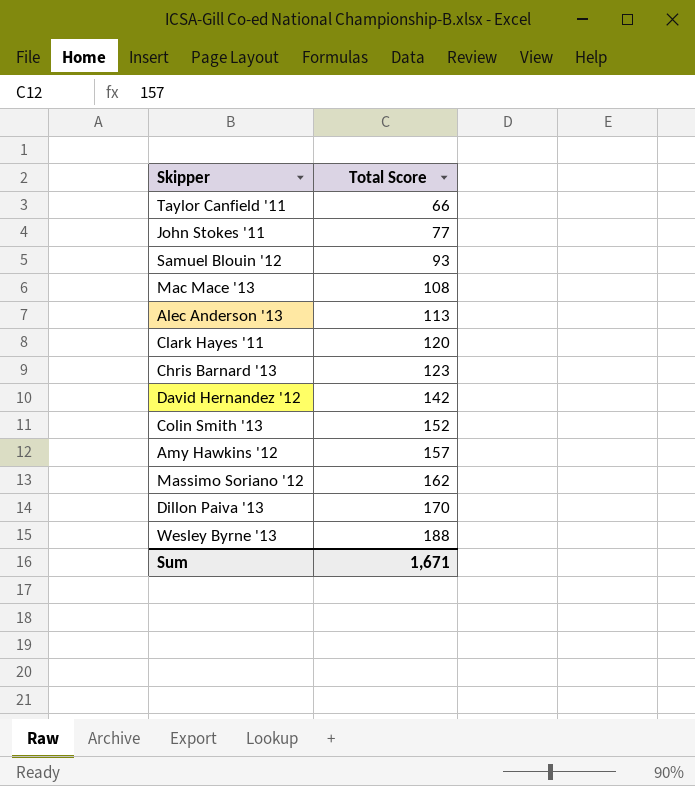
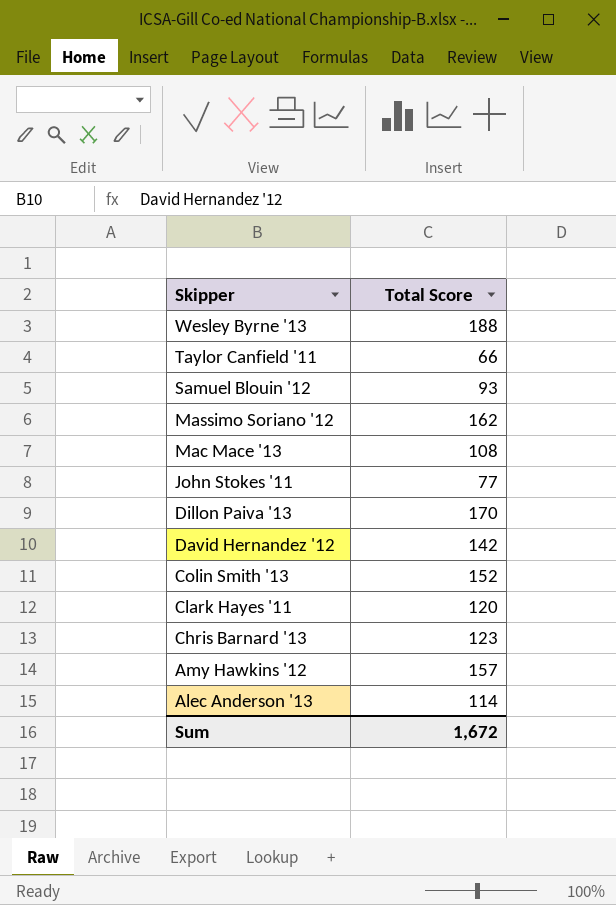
row order: Total Score ascending -> Skipper descending
Alec Anderson '13 | Total Score: 113 -> 114
Sum | Total Score: 1,671 -> 1,672

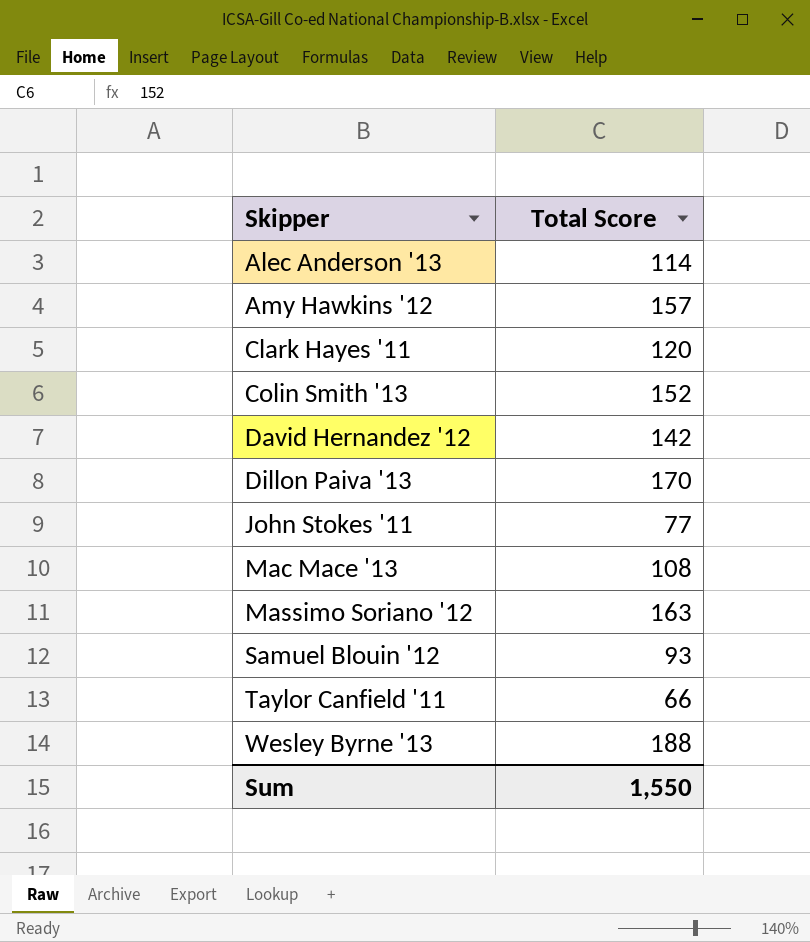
row order: Skipper descending -> Skipper ascending
row Chris Barnard '13: 123 -> none
Massimo Soriano '12 | Total Score: 162 -> 163
Sum | Total Score: 1,672 -> 1,550

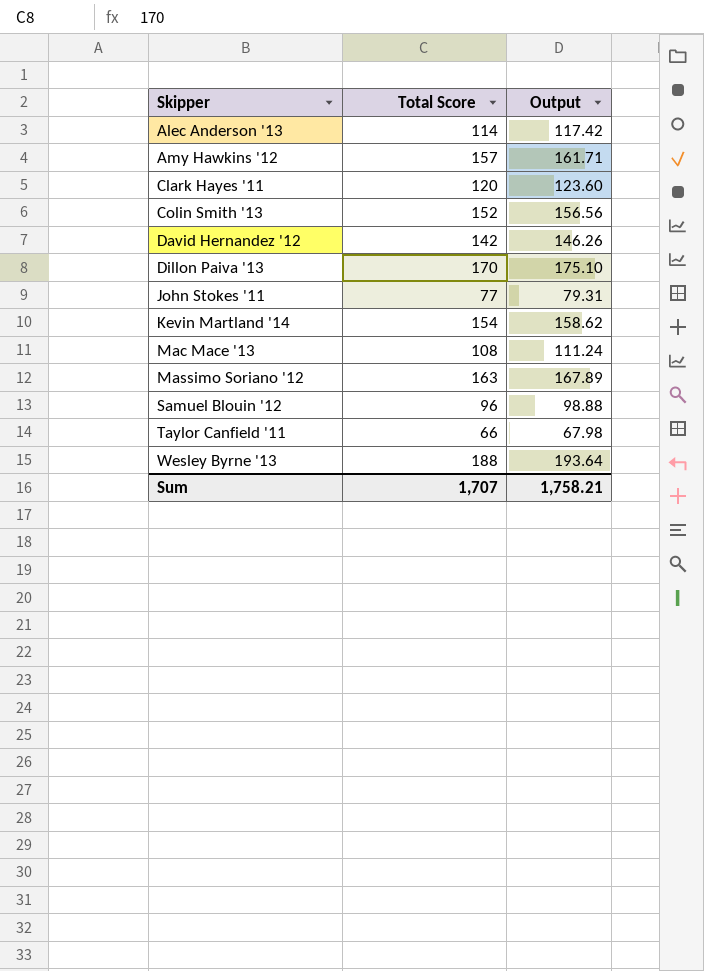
column Output | formula: none -> [Total Score] * 1.03
row Kevin Martland '14: none -> 154 | 158.62
Samuel Blouin '12 | Total Score: 93 -> 96
Sum | Total Score: 1,550 -> 1,707

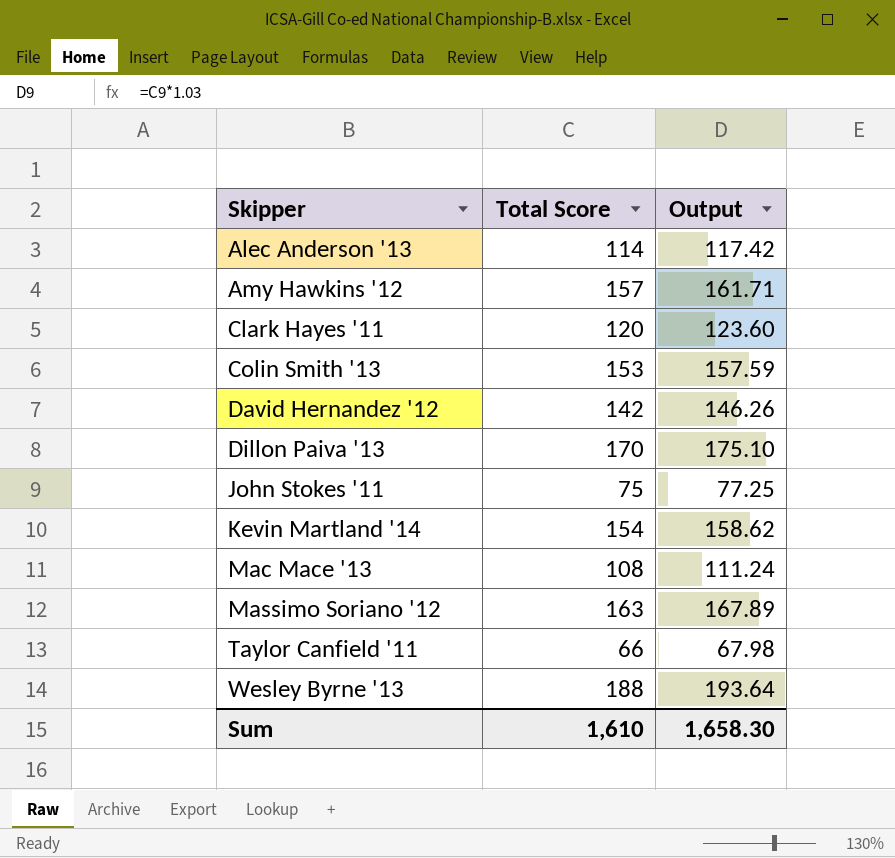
row Samuel Blouin '12: 96 | 98.88 -> none
Colin Smith '13 | Total Score: 152 -> 153
Colin Smith '13 | Output: 156.56 -> 157.59
John Stokes '11 | Total Score: 77 -> 75
John Stokes '11 | Output: 79.31 -> 77.25
Sum | Total Score: 1,707 -> 1,610
Sum | Output: 1,758.21 -> 1,658.30

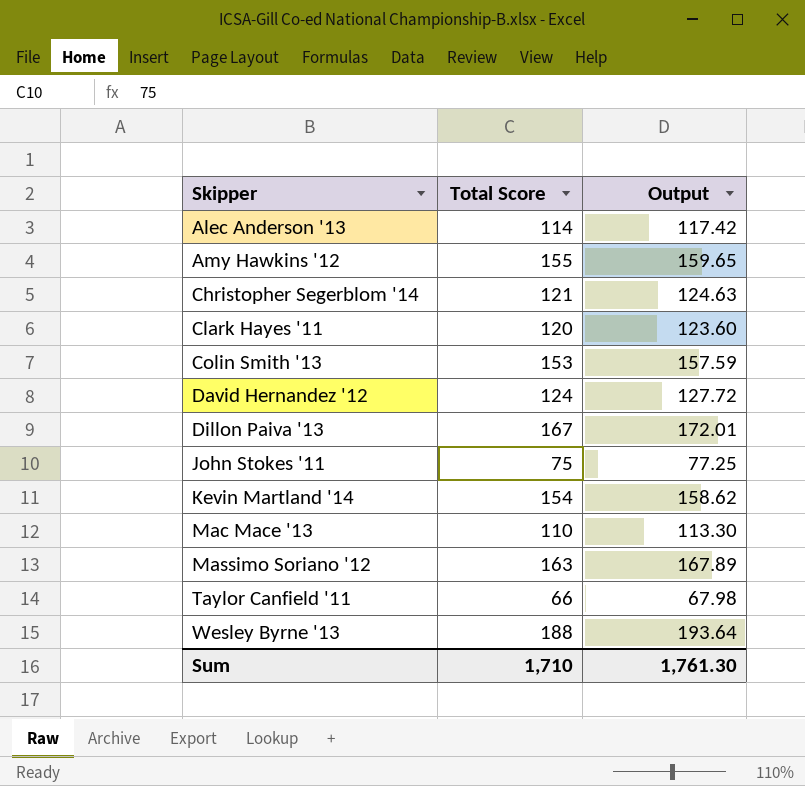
Amy Hawkins '12 | Total Score: 157 -> 155
Amy Hawkins '12 | Output: 161.71 -> 159.65
row Christopher Segerblom '14: none -> 121 | 124.63
David Hernandez '12 | Total Score: 142 -> 124
David Hernandez '12 | Output: 146.26 -> 127.72
Dillon Paiva '13 | Total Score: 170 -> 167
Dillon Paiva '13 | Output: 175.10 -> 172.01
Mac Mace '13 | Total Score: 108 -> 110
Mac Mace '13 | Output: 111.24 -> 113.30
Sum | Total Score: 1,610 -> 1,710
Sum | Output: 1,658.30 -> 1,761.30

